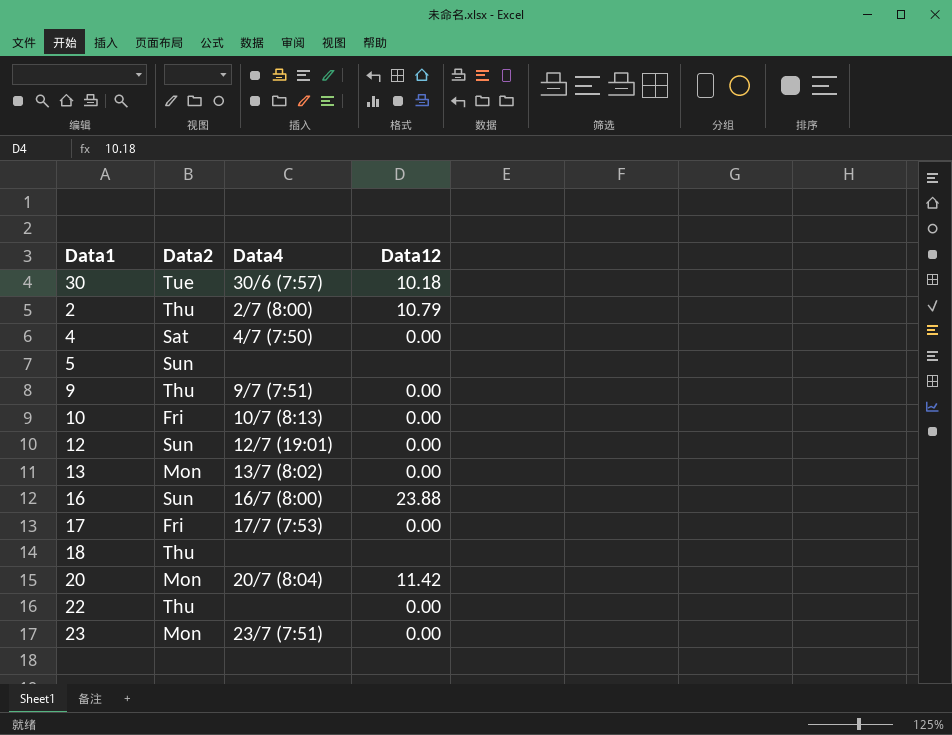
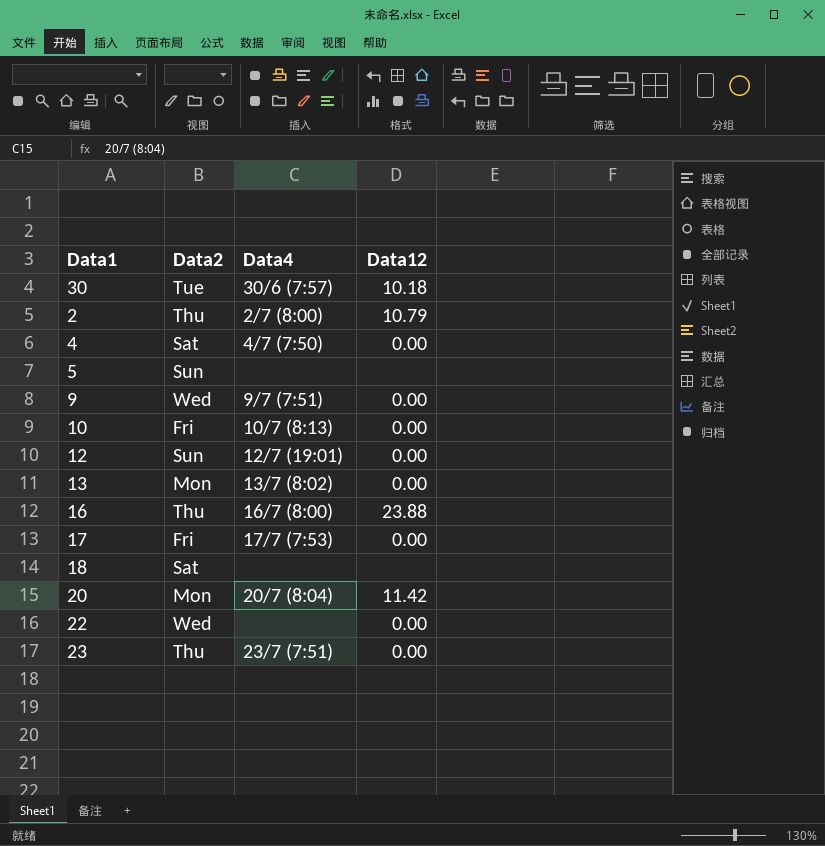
9 | Data2: Thu -> Wed
16 | Data2: Sun -> Thu
18 | Data2: Thu -> Sat
22 | Data2: Thu -> Wed
23 | Data2: Mon -> Thu

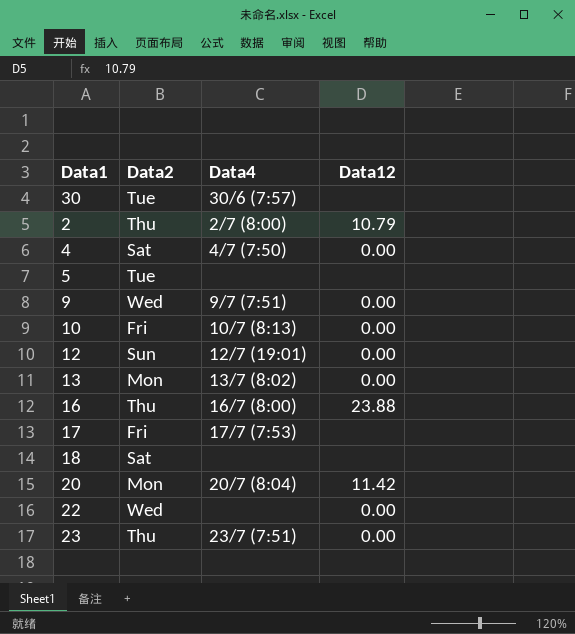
30 | Data12: 10.18 -> none
5 | Data2: Sun -> Tue
17 | Data12: 0.00 -> none

